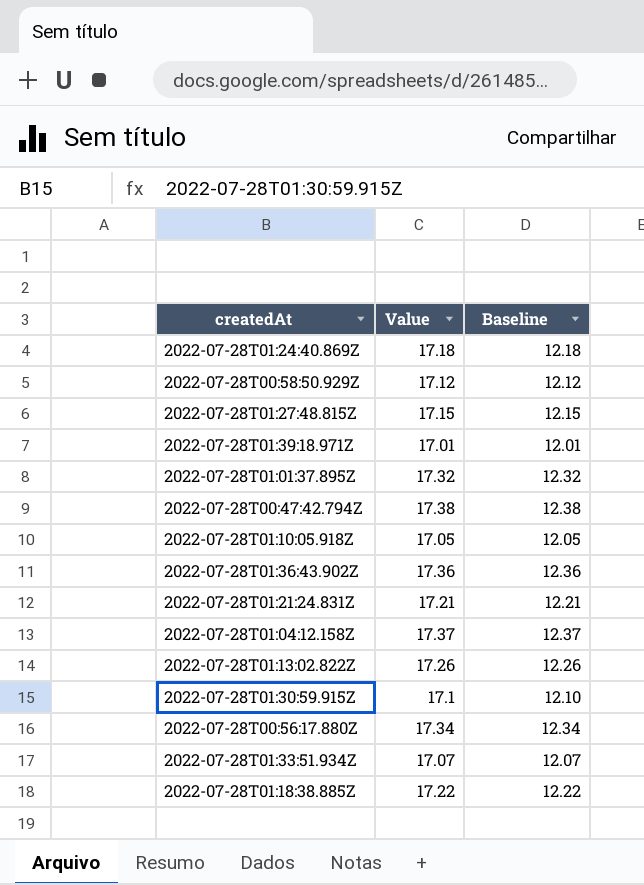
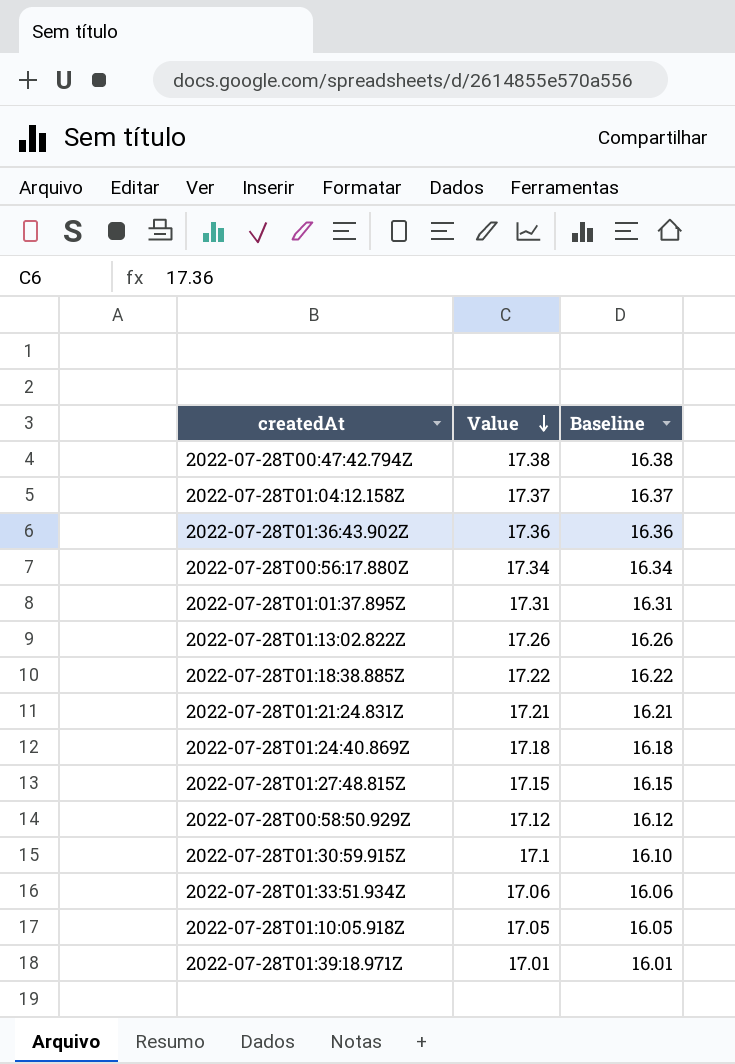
row order: none -> Value descending
column Baseline | formula: [Value] - 5 -> [Value] - 1
2022-07-28T01:01:37.895Z | Value: 17.32 -> 17.31
2022-07-28T01:33:51.934Z | Value: 17.07 -> 17.06

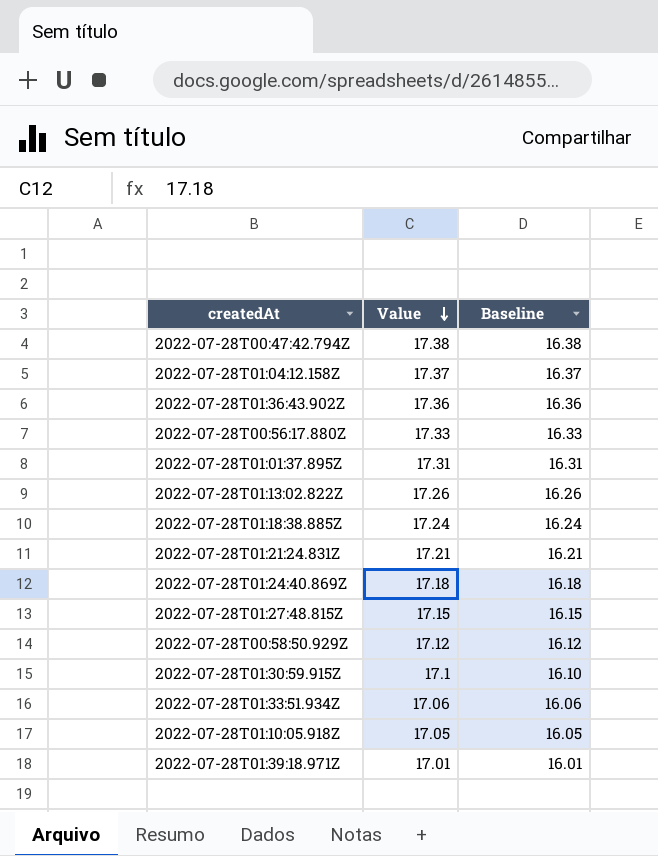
2022-07-28T00:56:17.880Z | Value: 17.34 -> 17.33
2022-07-28T00:56:17.880Z | Baseline: 16.34 -> 16.33
2022-07-28T01:18:38.885Z | Value: 17.22 -> 17.24
2022-07-28T01:18:38.885Z | Baseline: 16.22 -> 16.24

